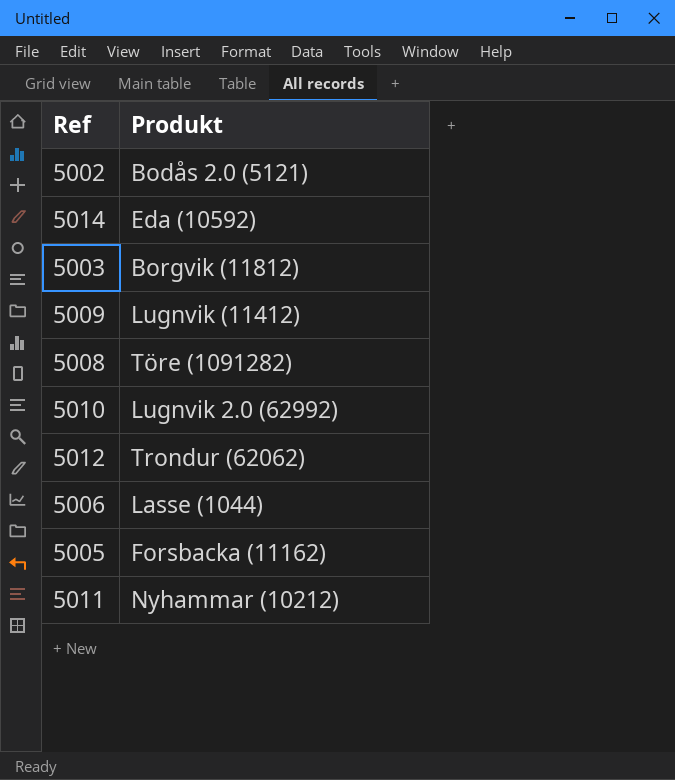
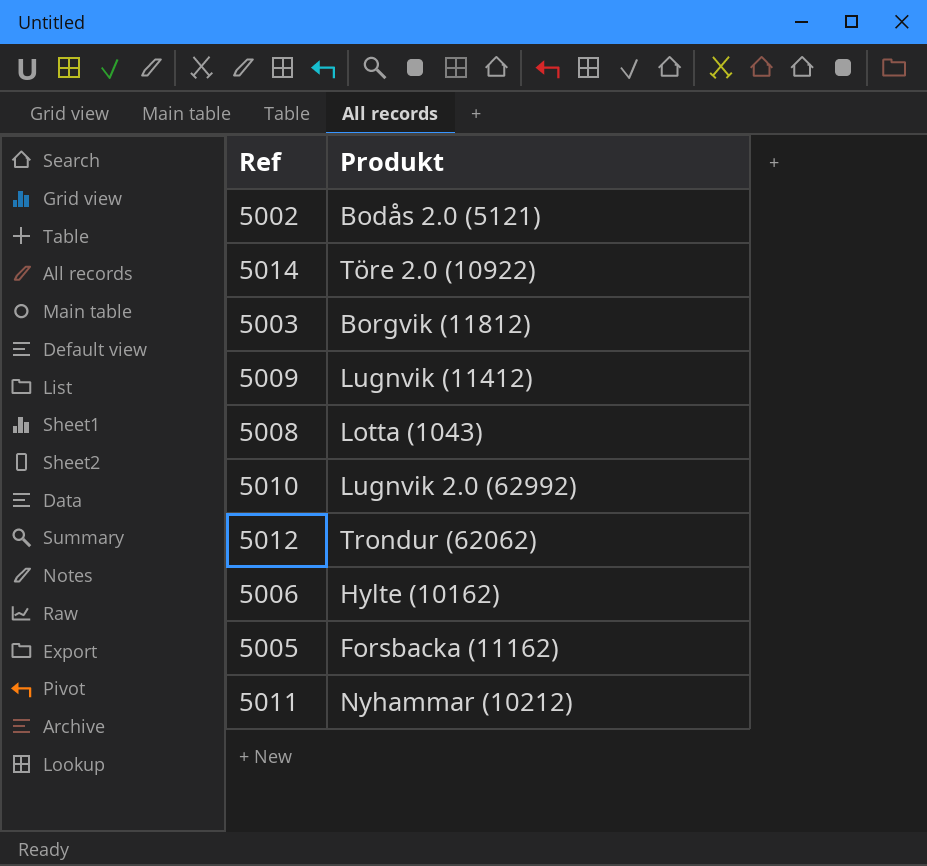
5014 | Produkt: Eda (10592) -> Töre 2.0 (10922)
5008 | Produkt: Töre (1091282) -> Lotta (1043)
5006 | Produkt: Lasse (1044) -> Hylte (10162)

